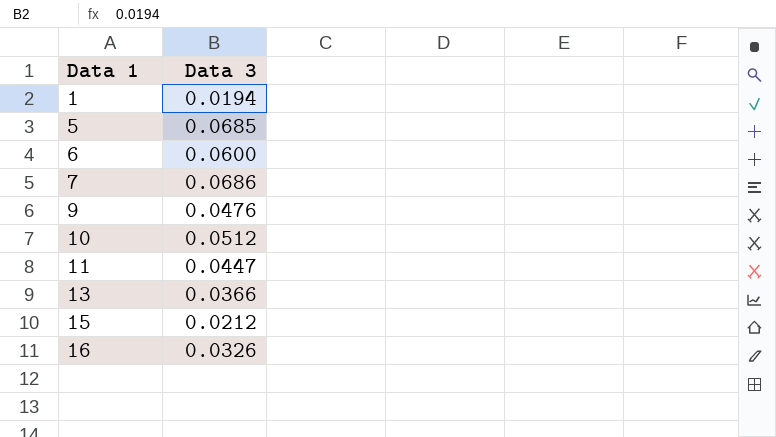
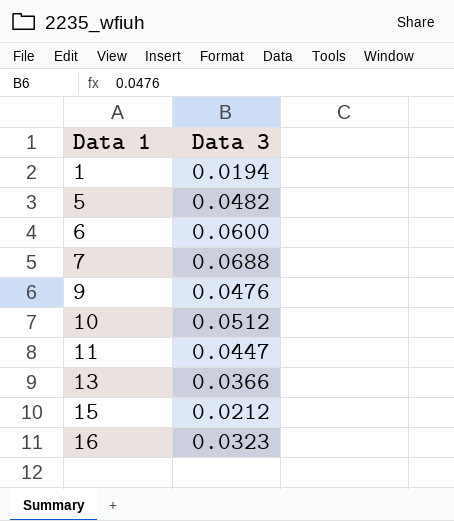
5 | Data 3: 0.0685 -> 0.0482
7 | Data 3: 0.0686 -> 0.0688
16 | Data 3: 0.0326 -> 0.0323

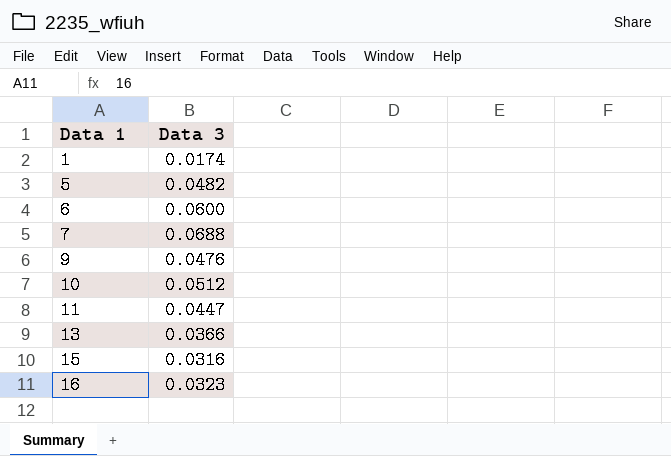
1 | Data 3: 0.0194 -> 0.0174
15 | Data 3: 0.0212 -> 0.0316

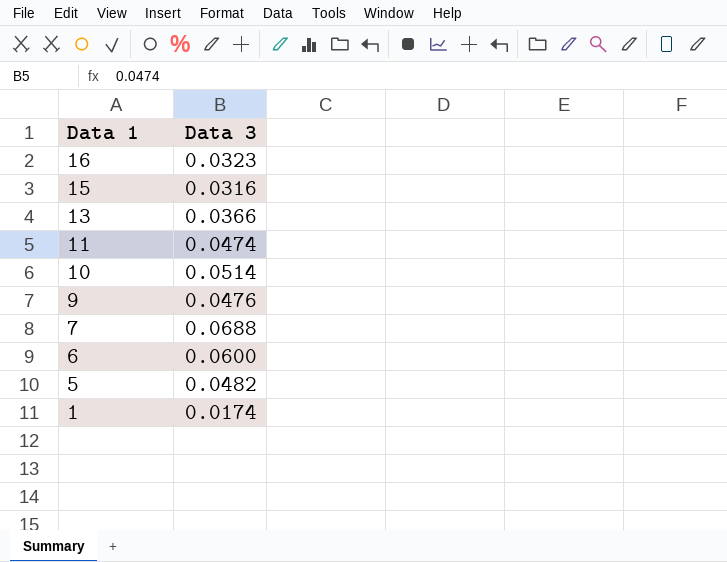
row order: Data 1 ascending -> Data 1 descending
11 | Data 3: 0.0447 -> 0.0474
10 | Data 3: 0.0512 -> 0.0514

